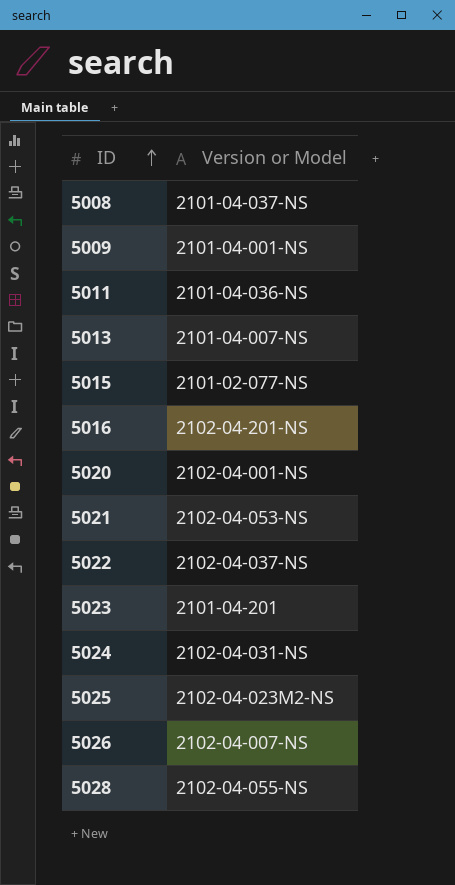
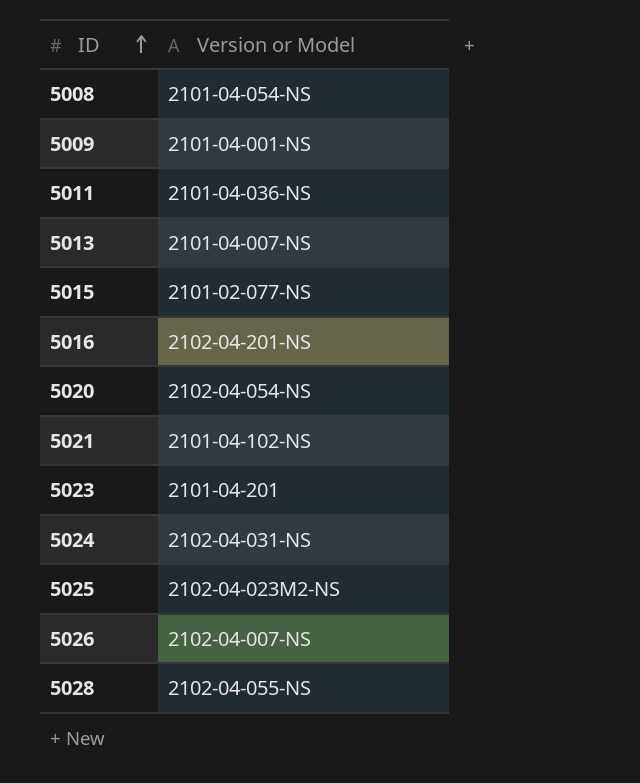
row 5022: 2102-04-037-NS -> none
5008 | Version or Model: 2101-04-037-NS -> 2101-04-054-NS
5020 | Version or Model: 2102-04-001-NS -> 2102-04-054-NS
5021 | Version or Model: 2102-04-053-NS -> 2101-04-102-NS

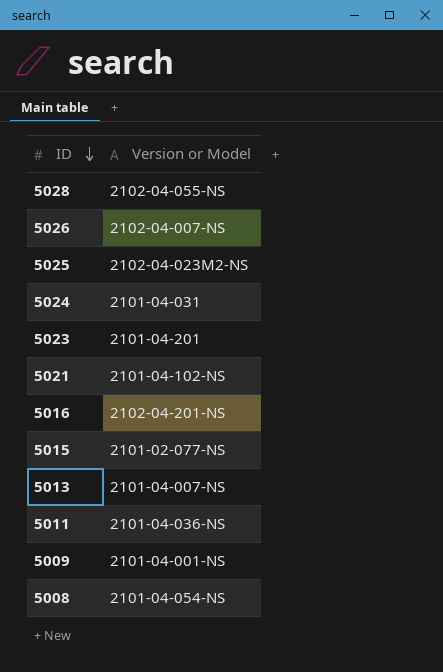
row order: ID ascending -> ID descending
row 5020: 2102-04-054-NS -> none
5024 | Version or Model: 2102-04-031-NS -> 2101-04-031

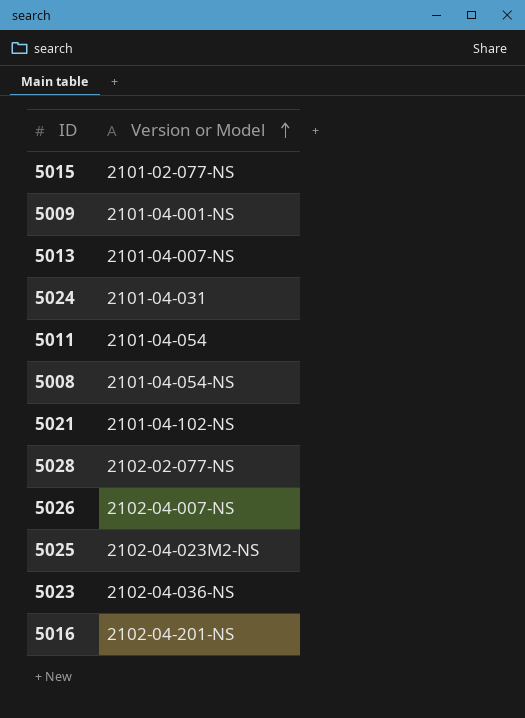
row order: ID descending -> Version or Model ascending
5011 | Version or Model: 2101-04-036-NS -> 2101-04-054
5028 | Version or Model: 2102-04-055-NS -> 2102-02-077-NS
5023 | Version or Model: 2101-04-201 -> 2102-04-036-NS

